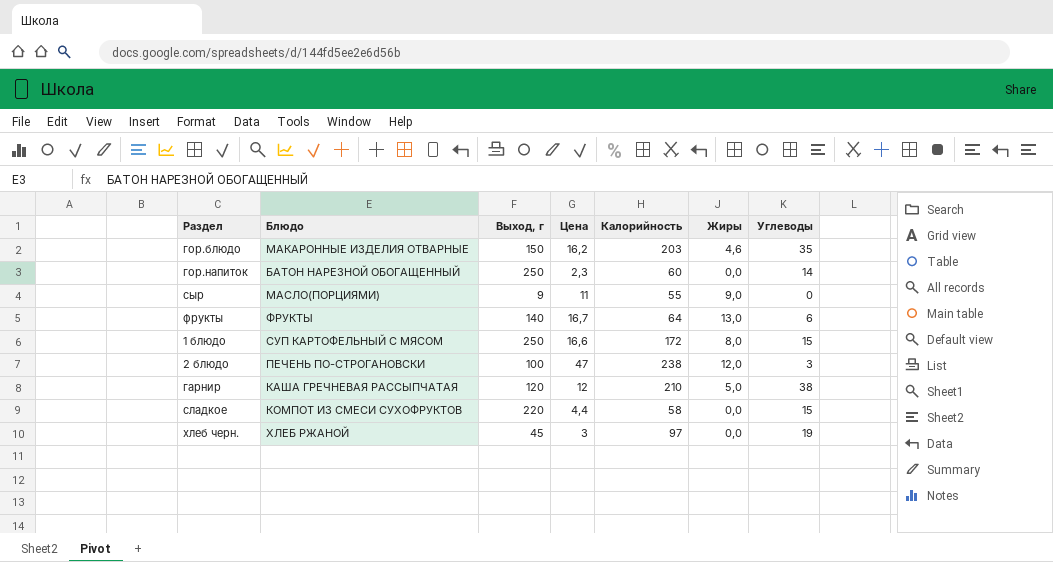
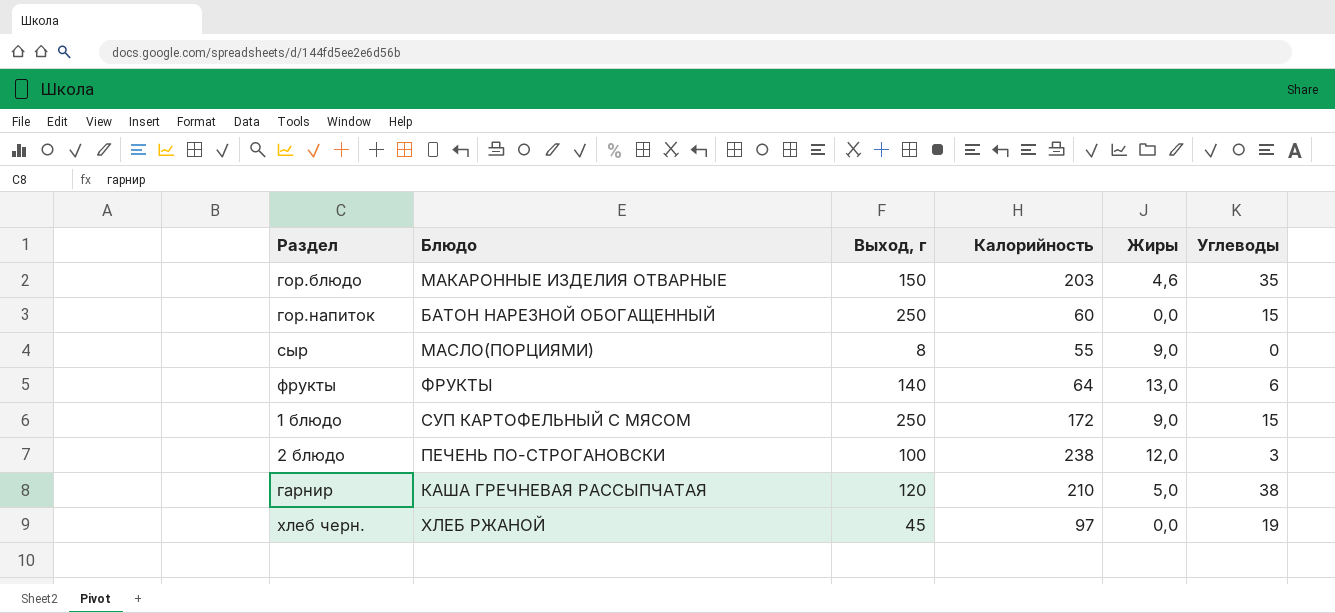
column Цена | position: 4 -> none
row сладкое: КОМПОТ ИЗ СМЕСИ СУХОФРУКТОВ | 220 | 4,4 | 58 | 0,0 | 15 -> none
гор.напиток | Углеводы: 14 -> 15
сыр | Выход, г: 9 -> 8
1 блюдо | Жиры: 8,0 -> 9,0

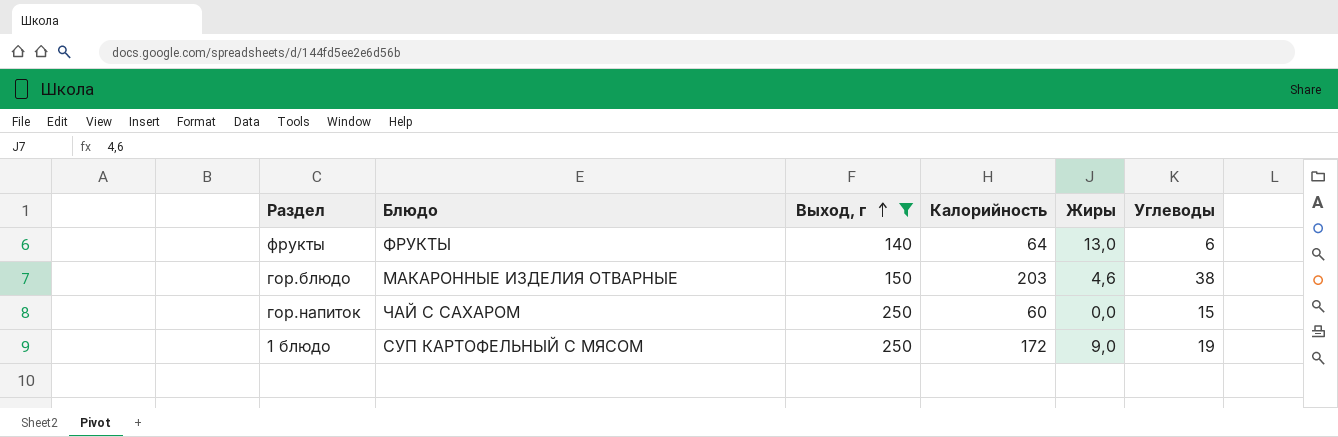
filter: none -> Выход, г >= 140
row order: none -> Выход, г ascending
гор.блюдо | Углеводы: 35 -> 38
гор.напиток | Блюдо: БАТОН НАРЕЗНОЙ ОБОГАЩЕННЫЙ -> ЧАЙ С САХАРОМ
1 блюдо | Углеводы: 15 -> 19

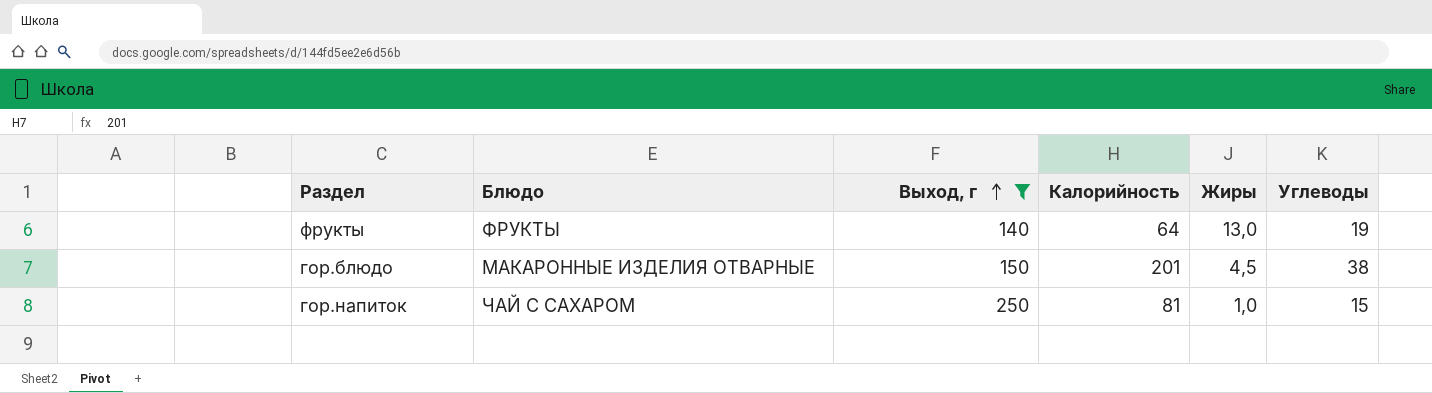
row 1 блюдо: СУП КАРТОФЕЛЬНЫЙ С МЯСОМ | 250 | 172 | 9,0 | 19 -> none
фрукты | Углеводы: 6 -> 19
гор.блюдо | Калорийность: 203 -> 201
гор.блюдо | Жиры: 4,6 -> 4,5
гор.напиток | Калорийность: 60 -> 81
гор.напиток | Жиры: 0,0 -> 1,0

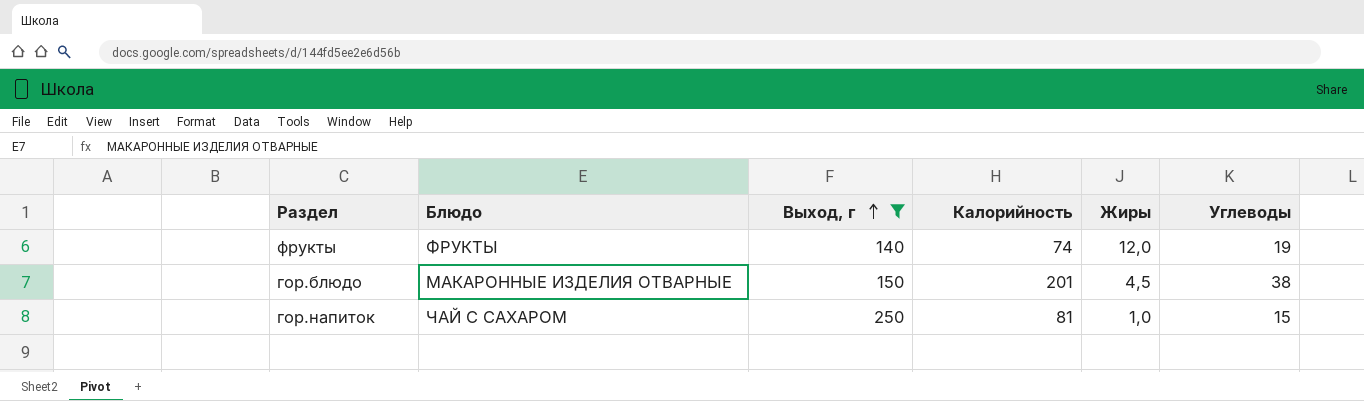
фрукты | Калорийность: 64 -> 74
фрукты | Жиры: 13,0 -> 12,0

